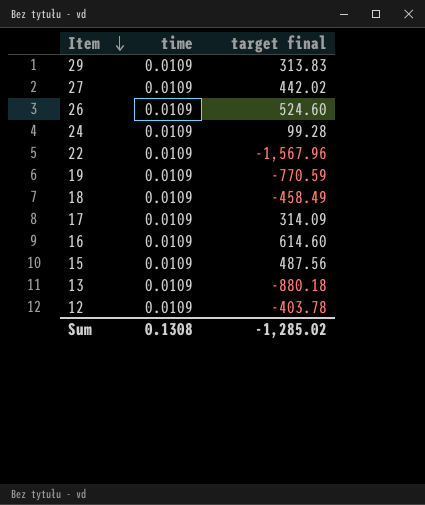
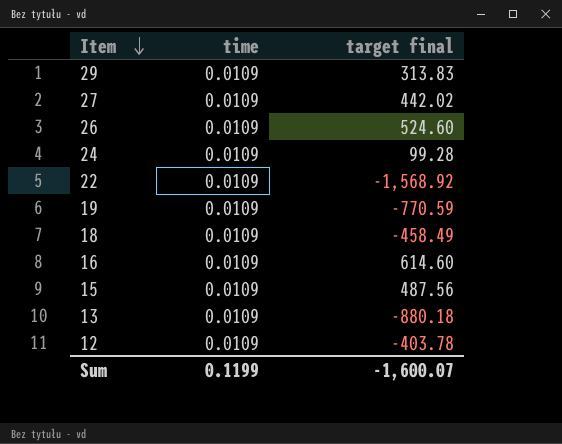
row 17: 0.0109 | 314.09 -> none
22 | target final: -1,567.96 -> -1,568.92
Sum | time: 0.1308 -> 0.1199
Sum | target final: -1,285.02 -> -1,600.07

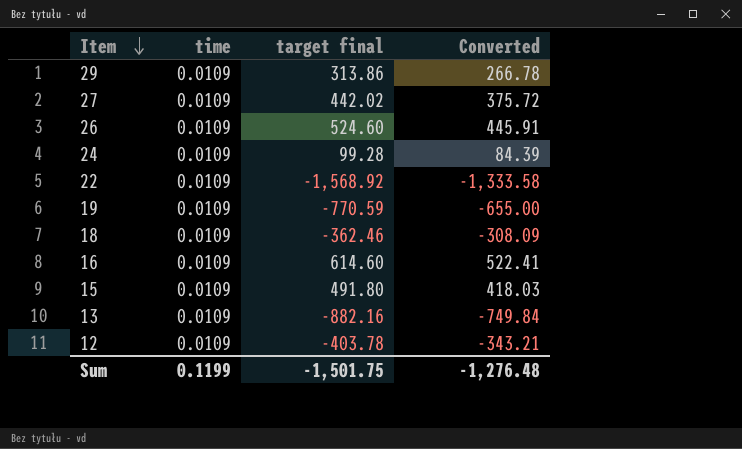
column Converted | formula: none -> [target final] * 0.85
29 | target final: 313.83 -> 313.86
18 | target final: -458.49 -> -362.46
15 | target final: 487.56 -> 491.80
13 | target final: -880.18 -> -882.16
Sum | target final: -1,600.07 -> -1,501.75

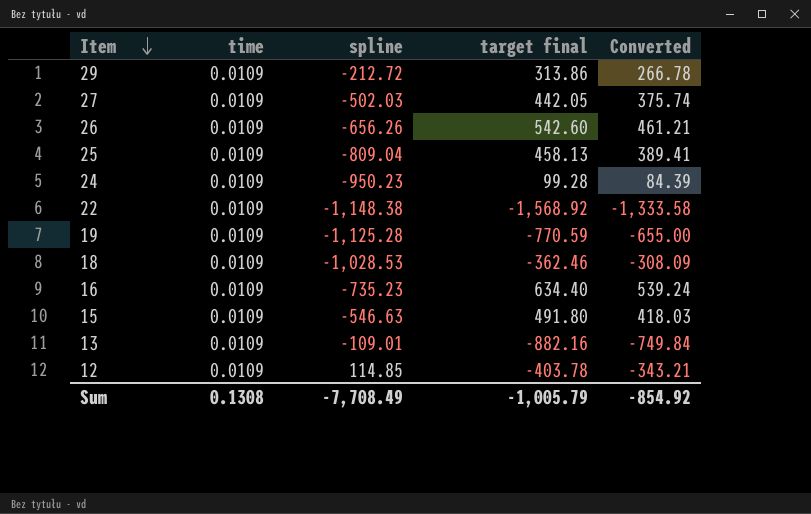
column spline | position: none -> 3
27 | target final: 442.02 -> 442.05
27 | Converted: 375.72 -> 375.74
26 | target final: 524.60 -> 542.60
26 | Converted: 445.91 -> 461.21
row 25: none -> 0.0109 | -809.04 | 458.13 | 389.41
16 | target final: 614.60 -> 634.40
16 | Converted: 522.41 -> 539.24
Sum | time: 0.1199 -> 0.1308
Sum | target final: -1,501.75 -> -1,005.79
Sum | Converted: -1,276.48 -> -854.92

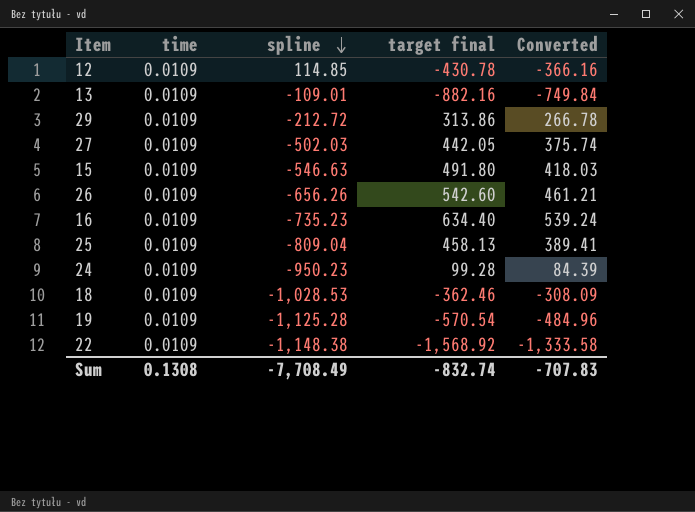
row order: Item descending -> spline descending
12 | target final: -403.78 -> -430.78
12 | Converted: -343.21 -> -366.16
19 | target final: -770.59 -> -570.54
19 | Converted: -655.00 -> -484.96
Sum | target final: -1,005.79 -> -832.74
Sum | Converted: -854.92 -> -707.83

